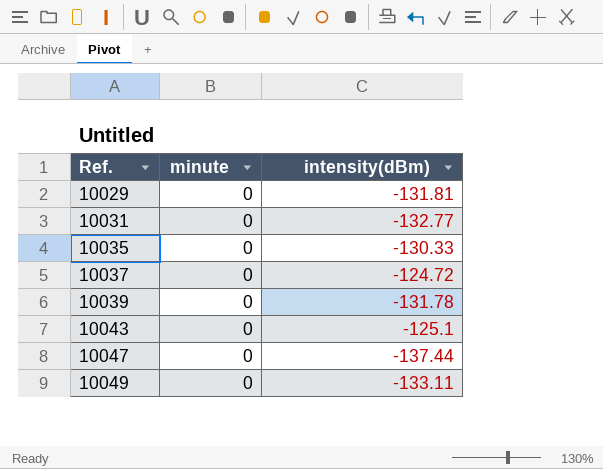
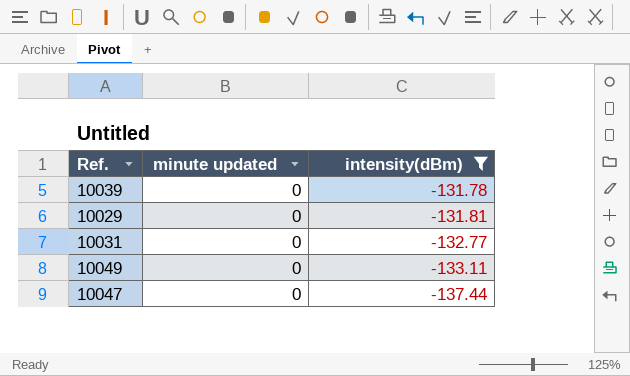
filter: none -> intensity(dBm) <= -131.78
row order: Ref. ascending -> intensity(dBm) descending
column name: minute -> minute updated

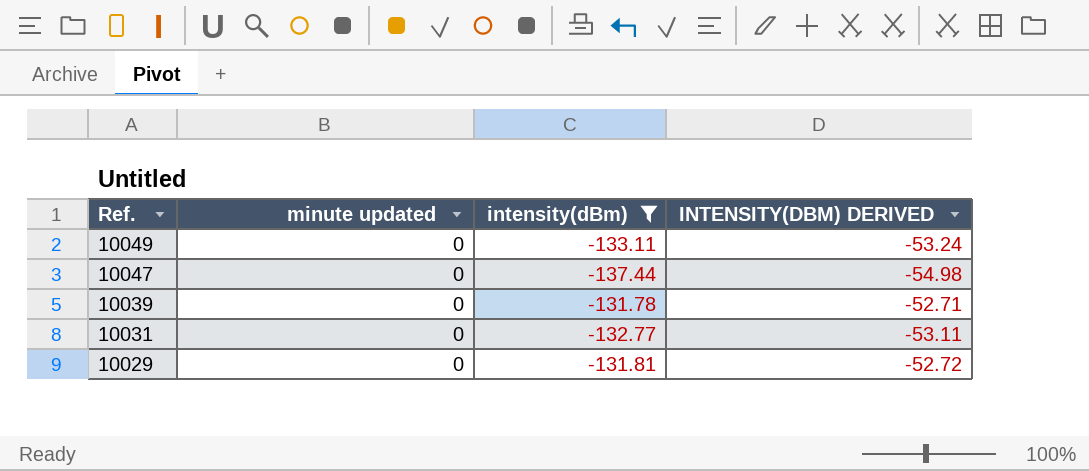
row order: intensity(dBm) descending -> Ref. descending
column INTENSITY(DBM) DERIVED | formula: none -> [intensity(dBm)] * 0.4

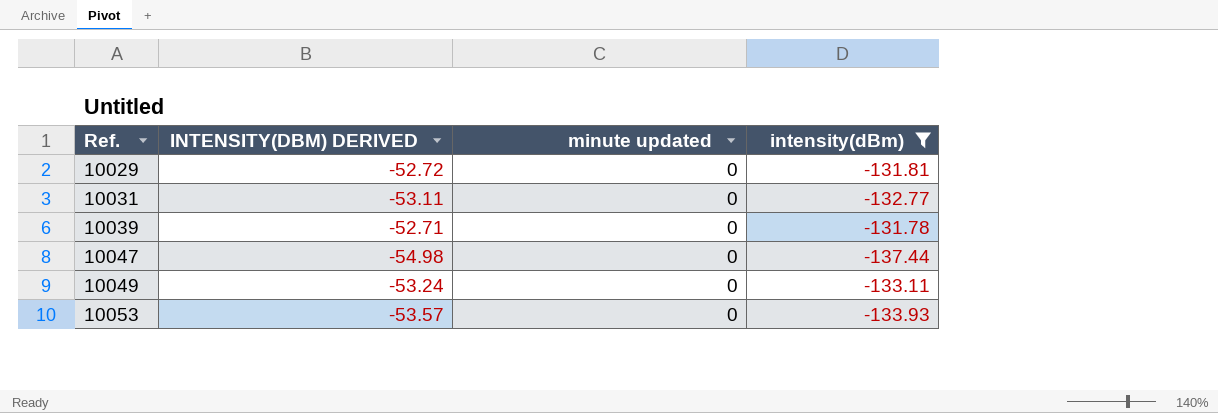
row order: Ref. descending -> Ref. ascending
column INTENSITY(DBM) DERIVED | position: 4 -> 2
row 10053: none -> -53.57 | 0 | -133.93

